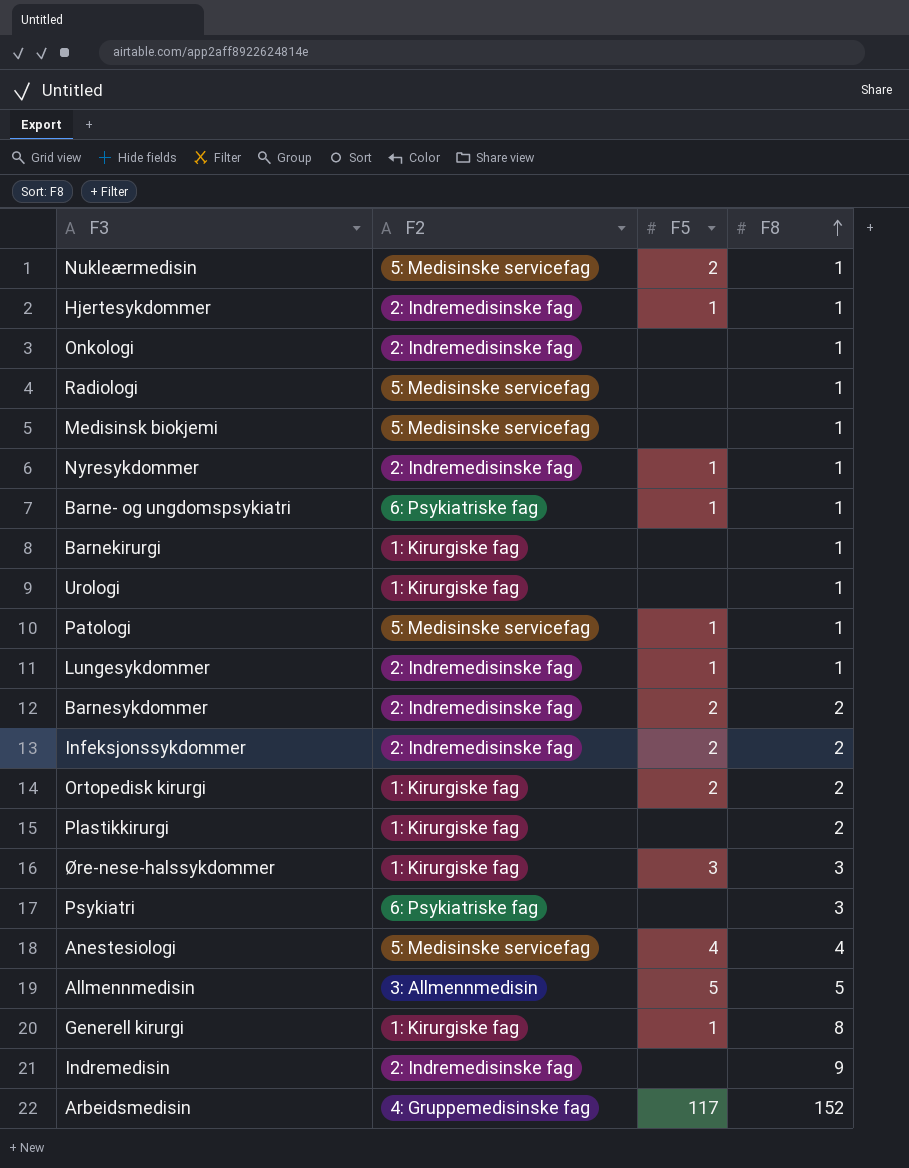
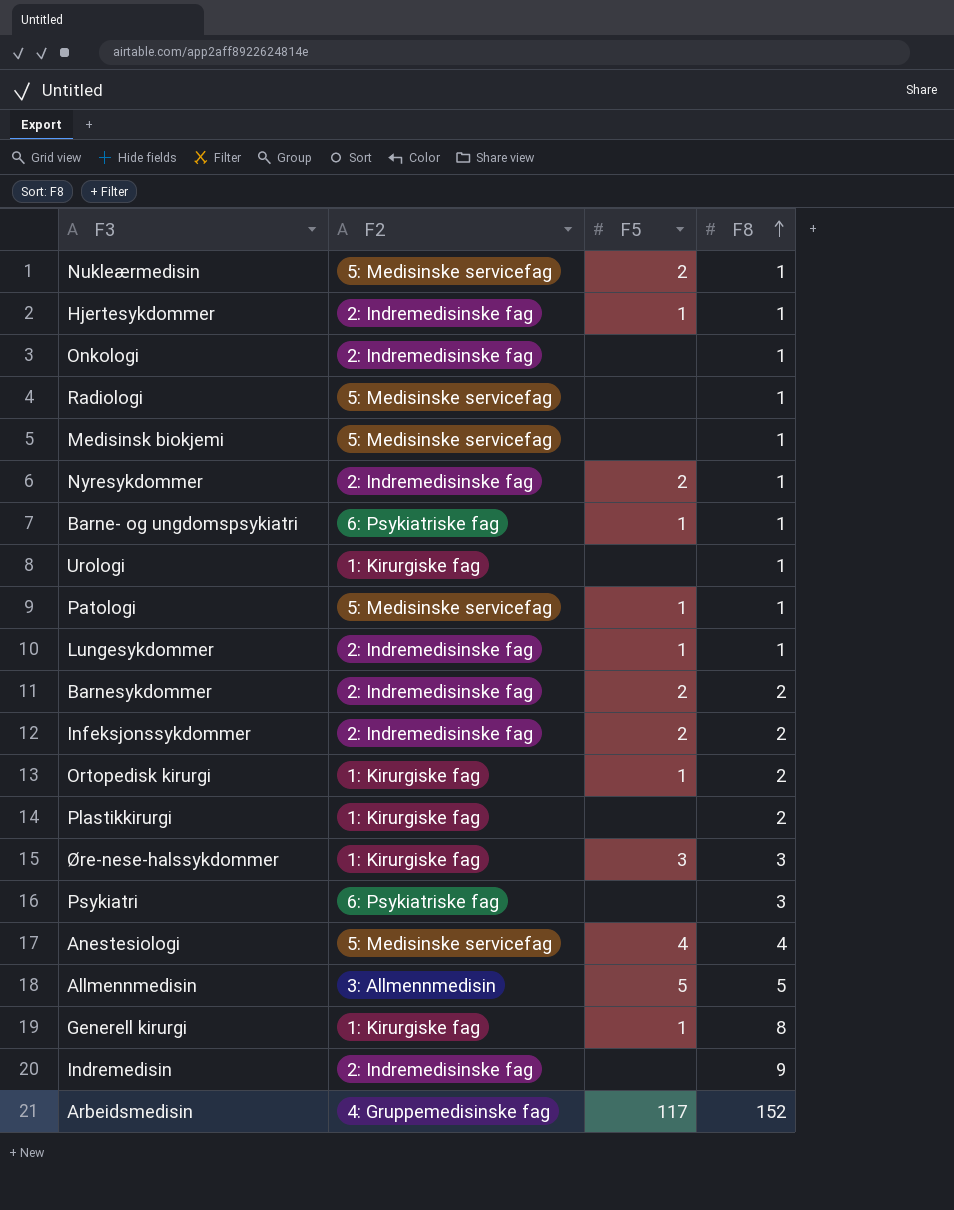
row Barnekirurgi: 1: Kirurgiske fag | none | 1 -> none
Nyresykdommer | F5: 1 -> 2
Ortopedisk kirurgi | F5: 2 -> 1

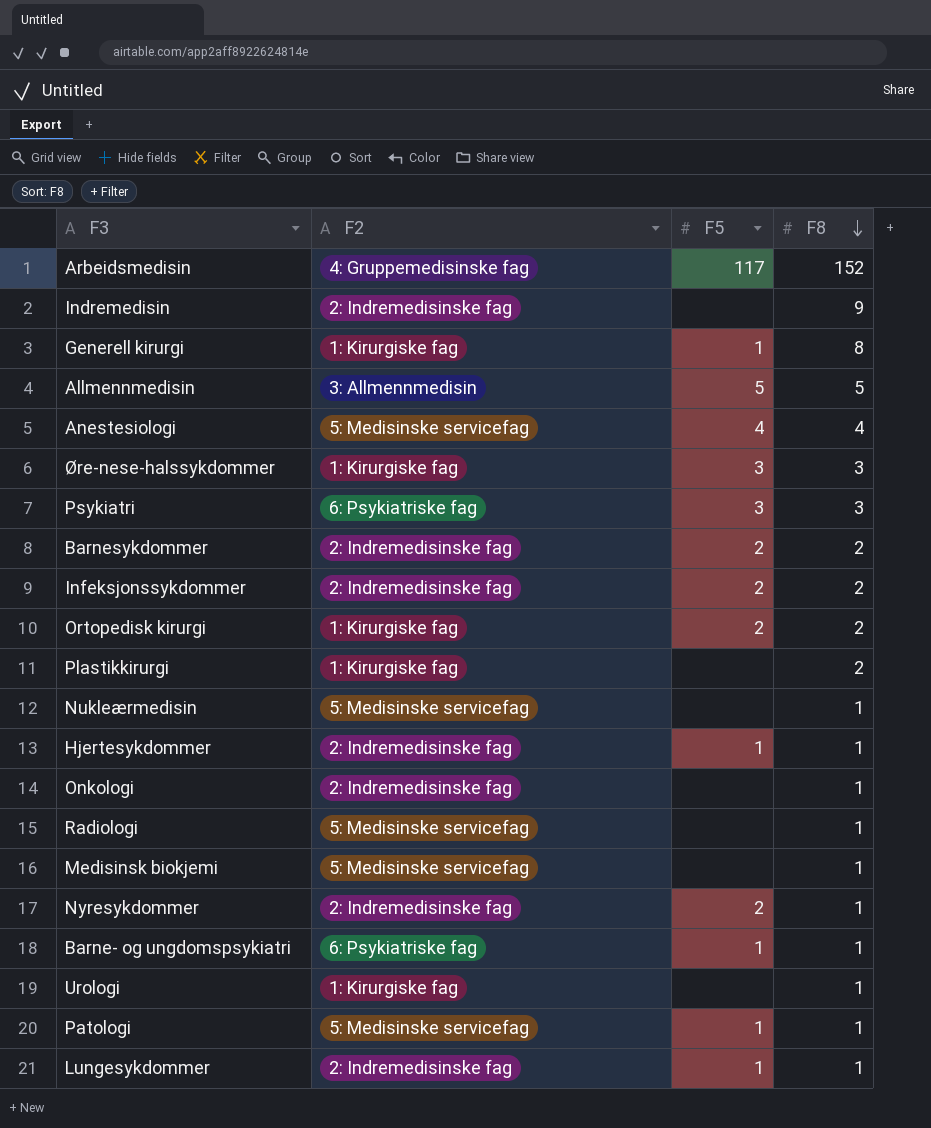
row order: F8 ascending -> F8 descending
Psykiatri | F5: none -> 3
Ortopedisk kirurgi | F5: 1 -> 2
Nukleærmedisin | F5: 2 -> none

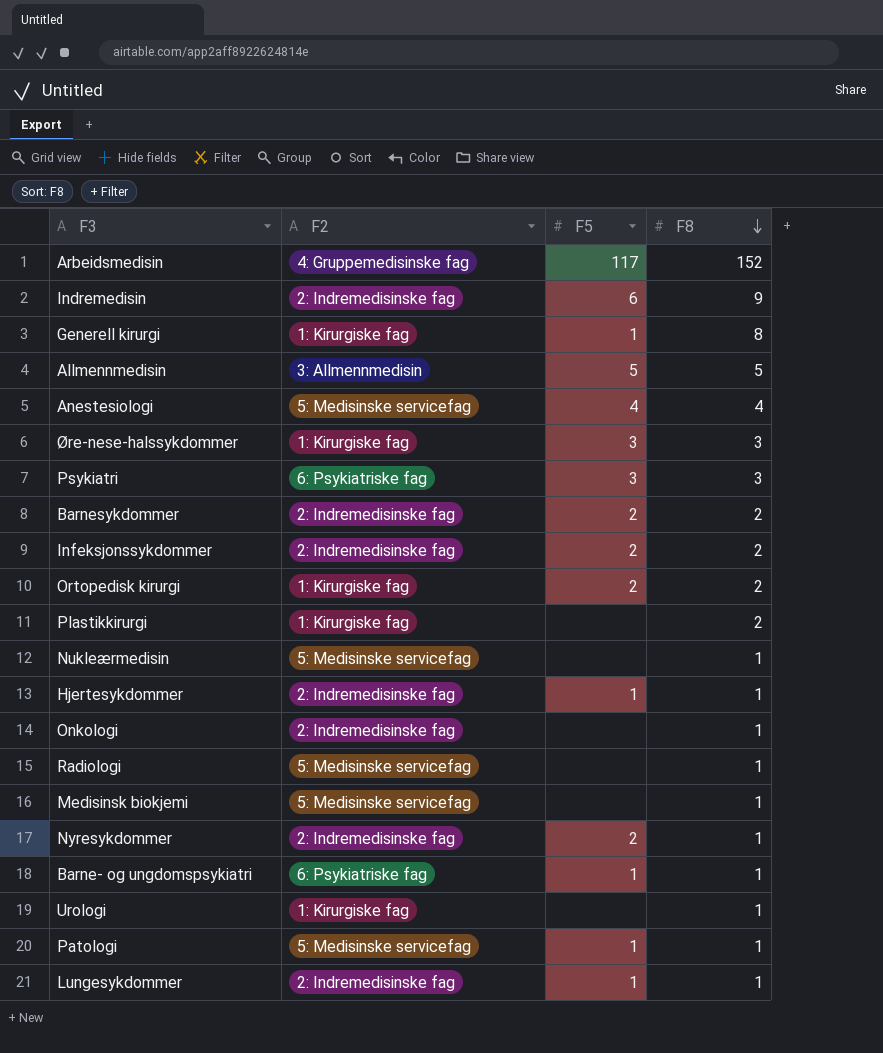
Indremedisin | F5: none -> 6

